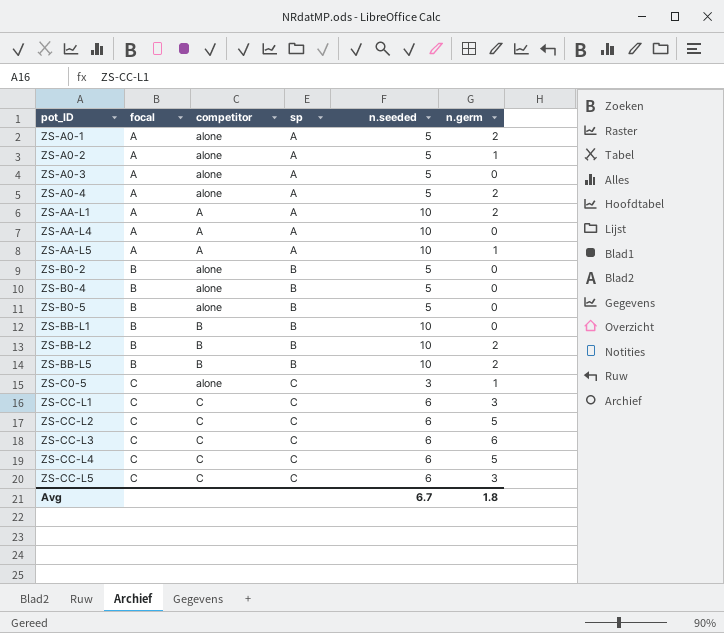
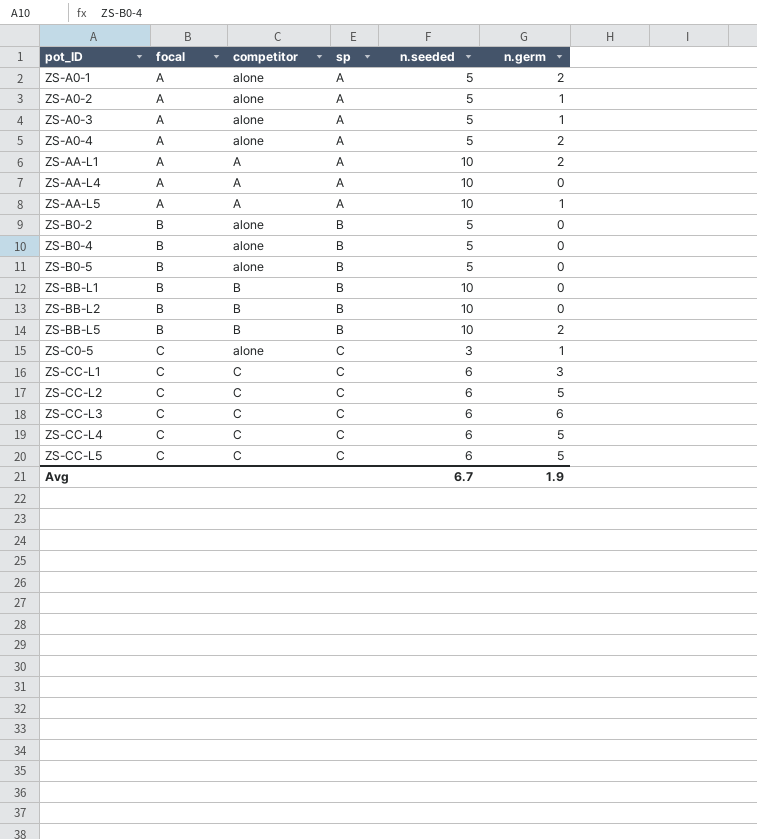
ZS-A0-3 | n.germ: 0 -> 1
ZS-BB-L2 | n.germ: 2 -> 0
ZS-CC-L5 | n.germ: 3 -> 5
Avg | n.germ: 1.8 -> 1.9

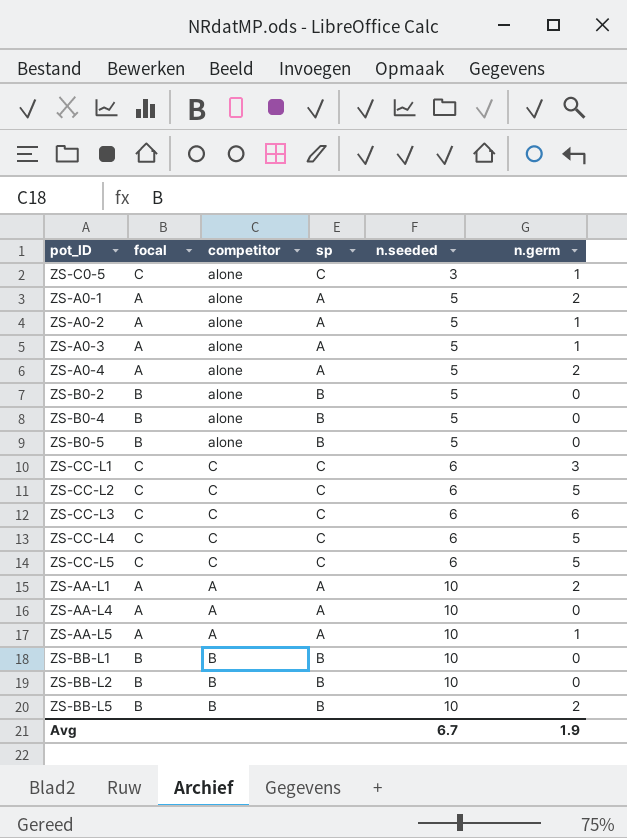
row order: pot_ID ascending -> n.seeded ascending

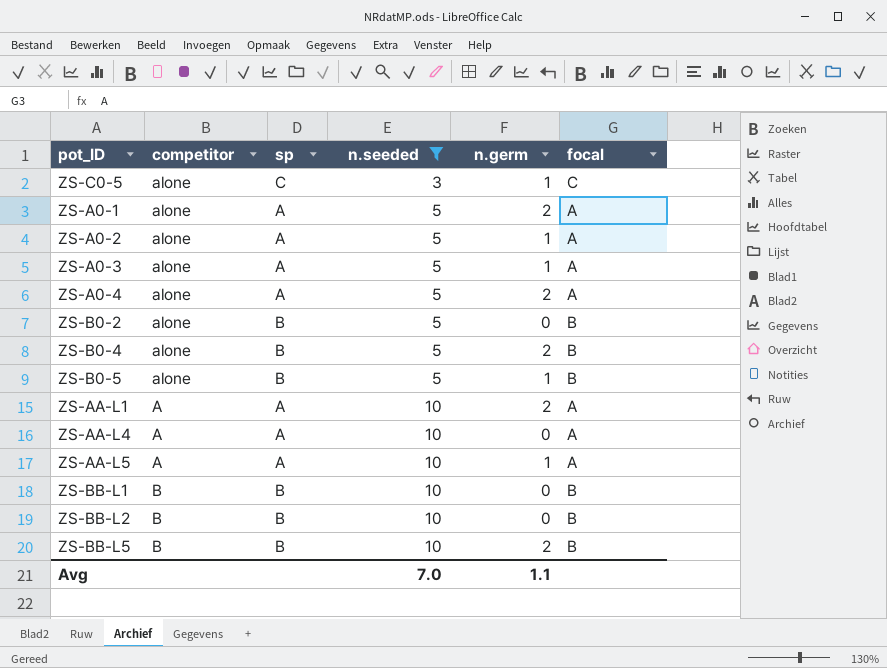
filter: none -> n.seeded != 6
column focal | position: 2 -> 6
ZS-B0-4 | n.germ: 0 -> 2
ZS-B0-5 | n.germ: 0 -> 1
Avg | n.seeded: 6.7 -> 7.0
Avg | n.germ: 1.9 -> 1.1

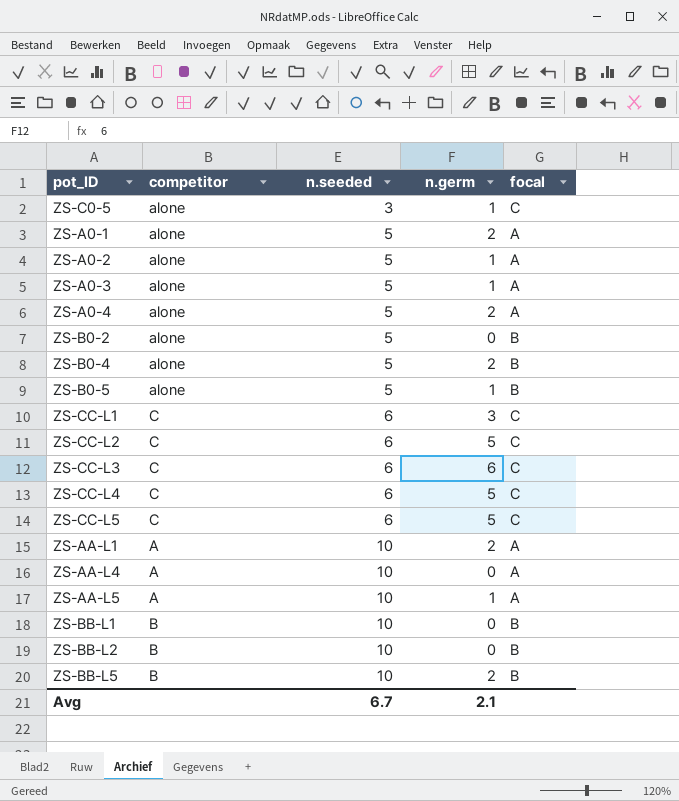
filter: n.seeded != 6 -> none
column sp | position: 3 -> none
Avg | n.seeded: 7.0 -> 6.7
Avg | n.germ: 1.1 -> 2.1

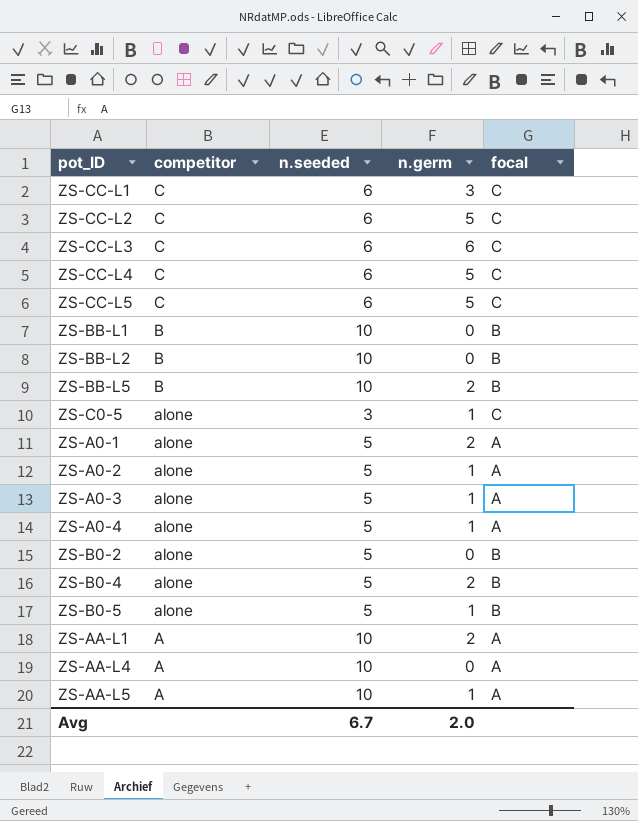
row order: n.seeded ascending -> competitor descending
ZS-A0-4 | n.germ: 2 -> 1
Avg | n.germ: 2.1 -> 2.0

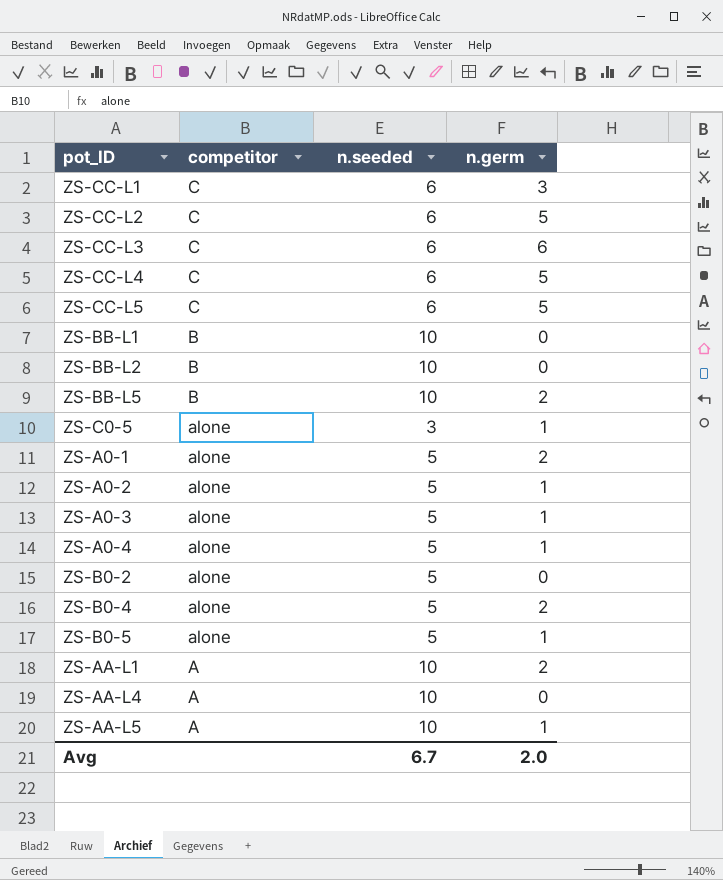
column focal | position: 5 -> none

